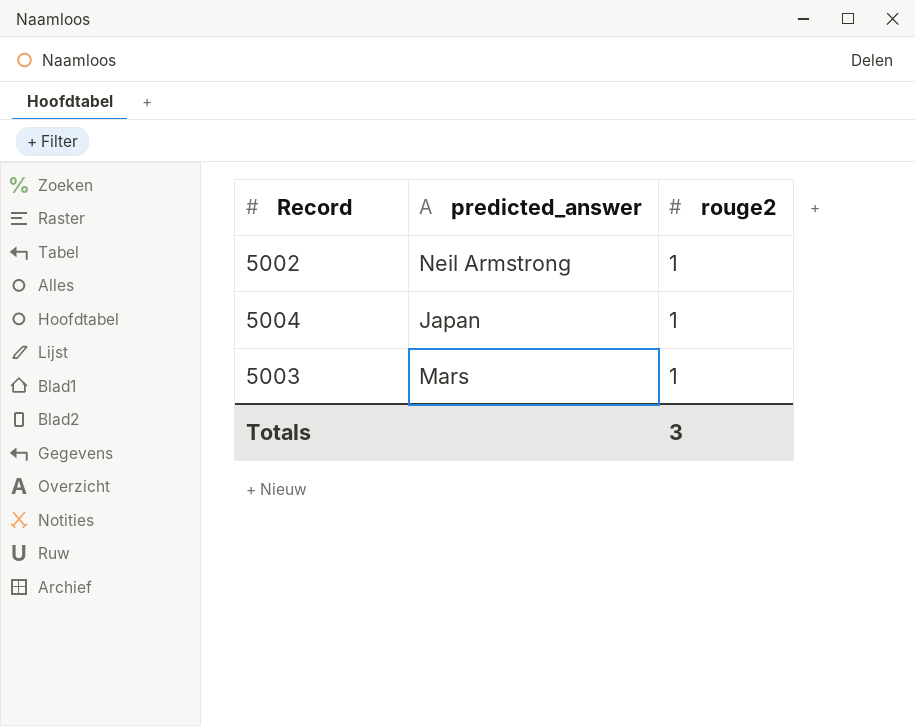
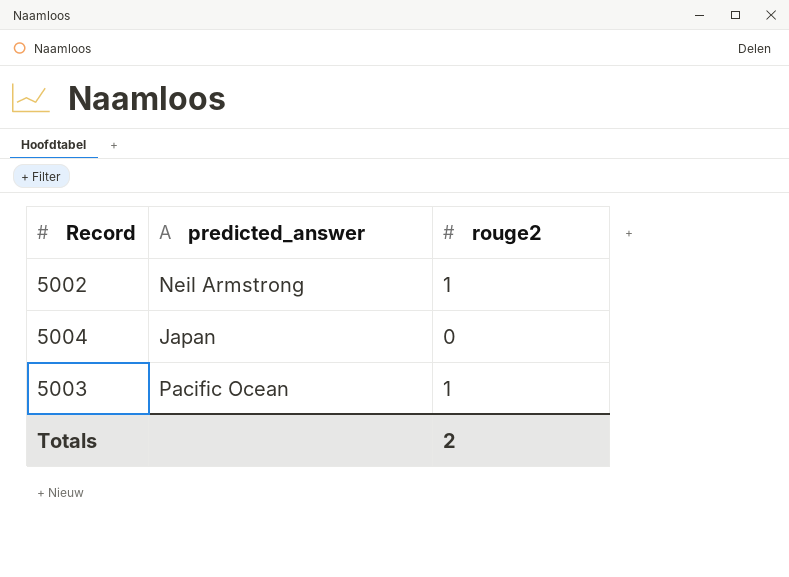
5004 | rouge2: 1 -> 0
5003 | predicted_answer: Mars -> Pacific Ocean
Totals | rouge2: 3 -> 2

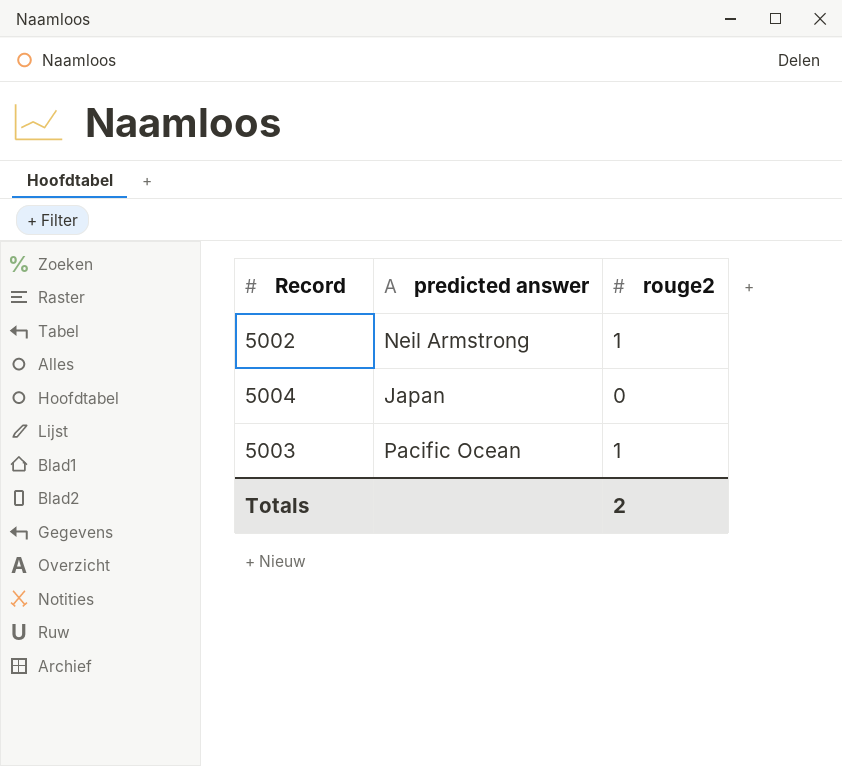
column name: predicted_answer -> predicted answer

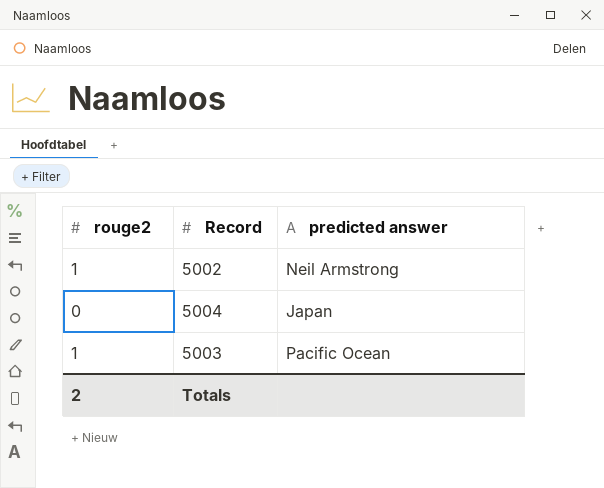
column rouge2 | position: 3 -> 1

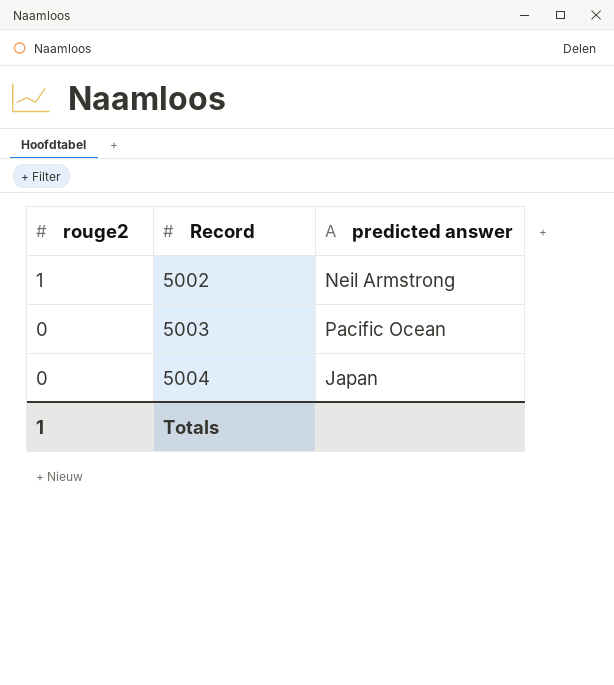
row order: none -> rouge2 descending
5003 | rouge2: 1 -> 0
Totals | rouge2: 2 -> 1

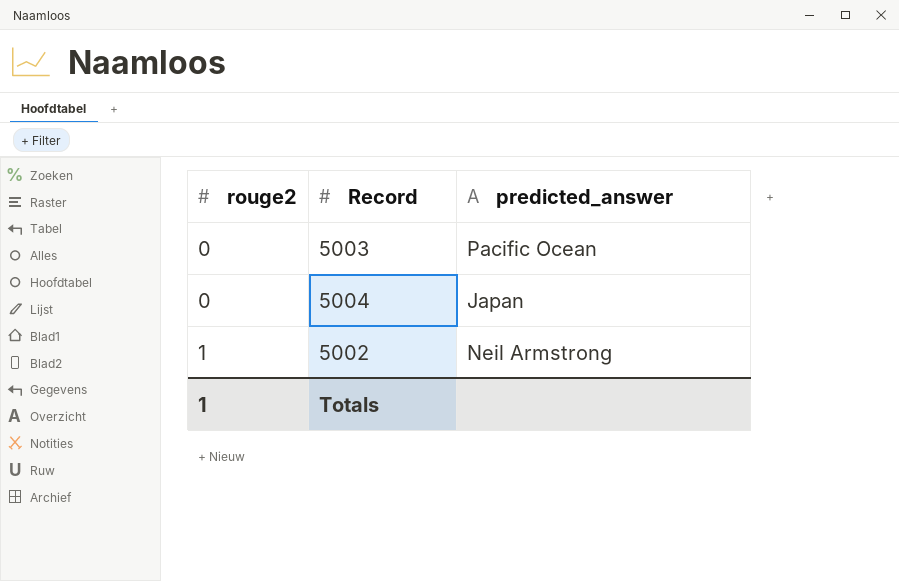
row order: rouge2 descending -> rouge2 ascending
column name: predicted answer -> predicted_answer

